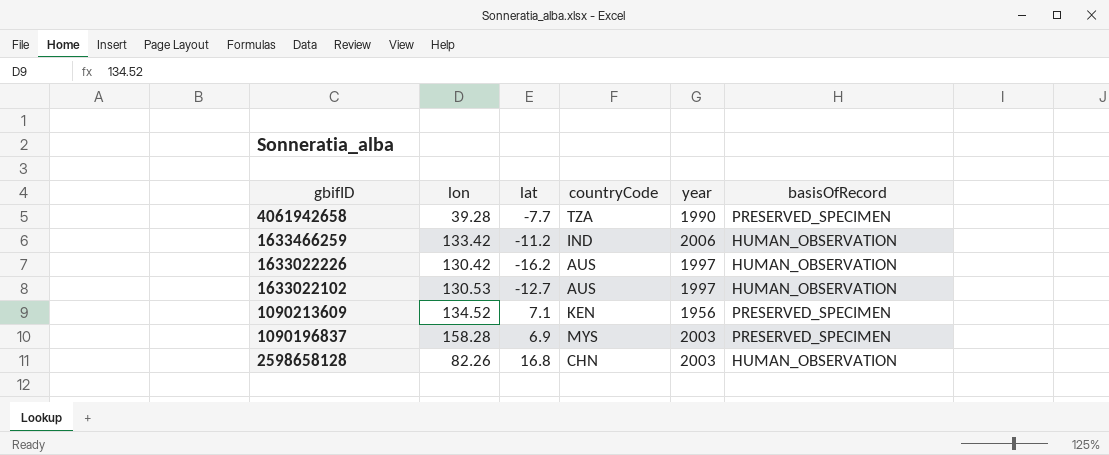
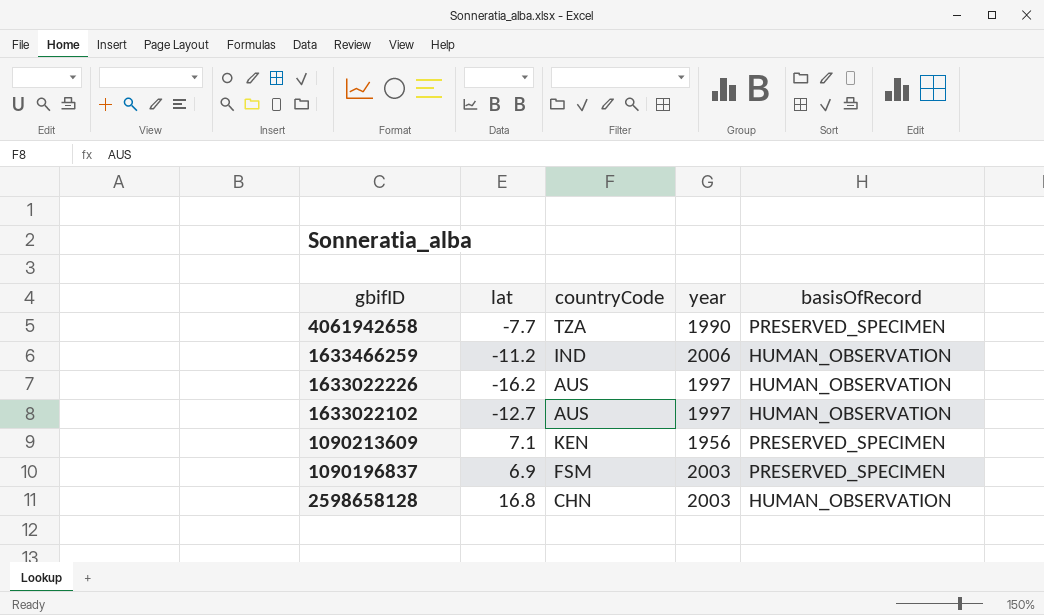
column lon | position: 2 -> none
1090196837 | countryCode: MYS -> FSM

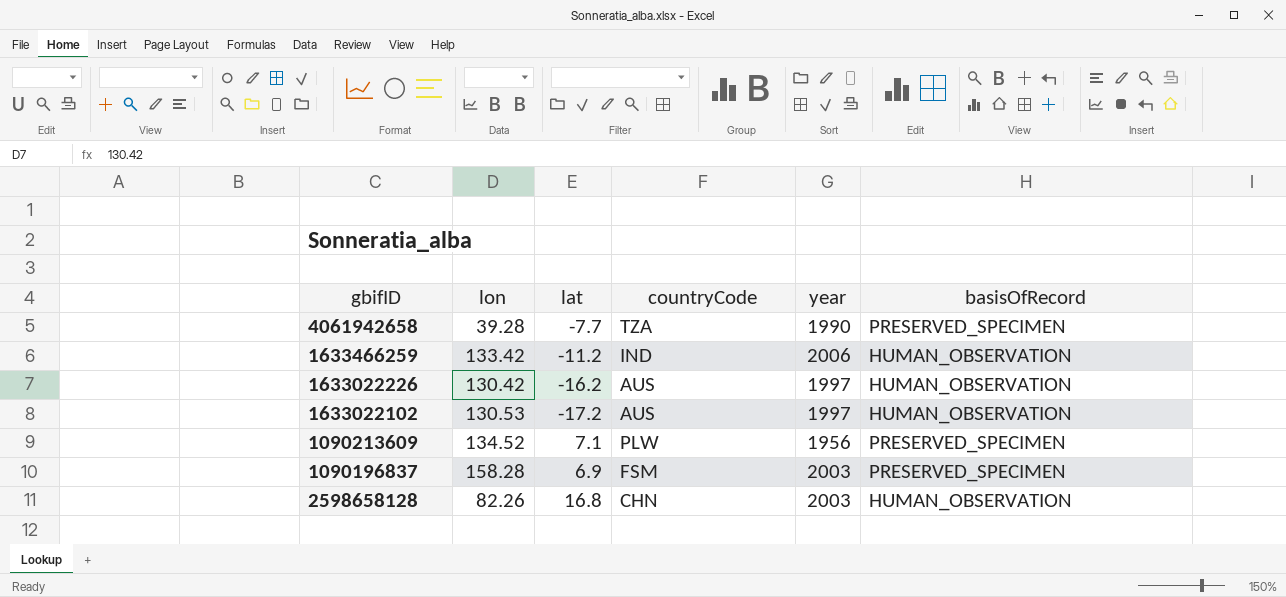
column lon | position: none -> 2
1633022102 | lat: -12.7 -> -17.2
1090213609 | countryCode: KEN -> PLW

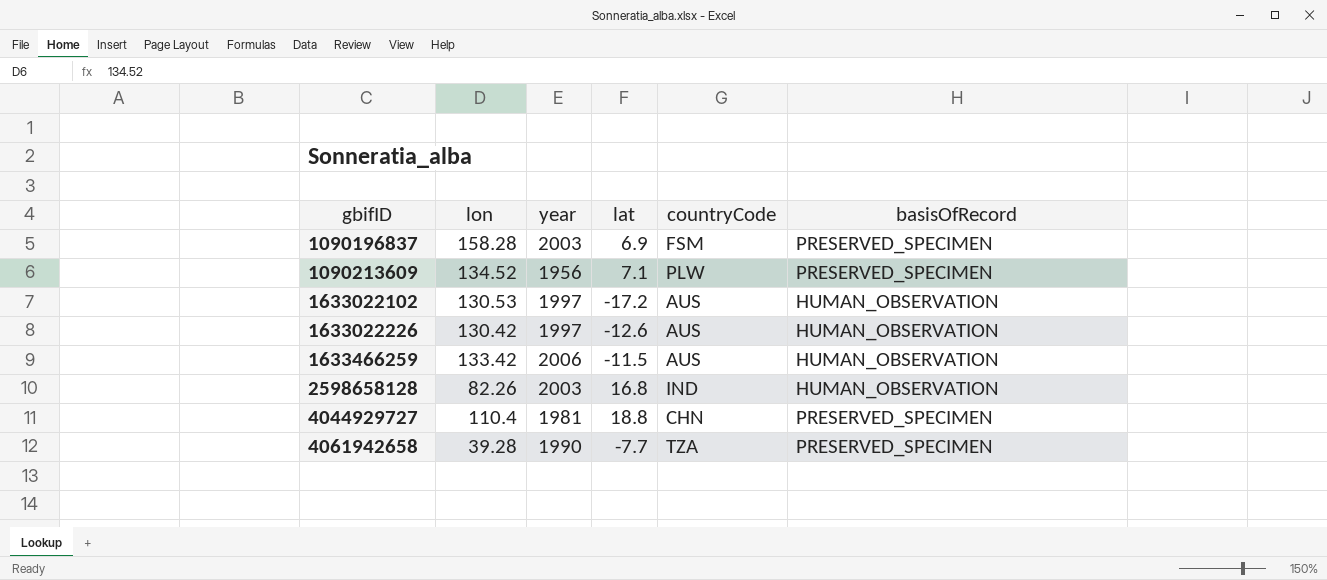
row order: none -> gbifID ascending
column year | position: 5 -> 3
1633022226 | lat: -16.2 -> -12.6
1633466259 | lat: -11.2 -> -11.5
1633466259 | countryCode: IND -> AUS
2598658128 | countryCode: CHN -> IND
row 4044929727: none -> 110.4 | 1981 | 18.8 | CHN | PRESERVED_SPECIMEN

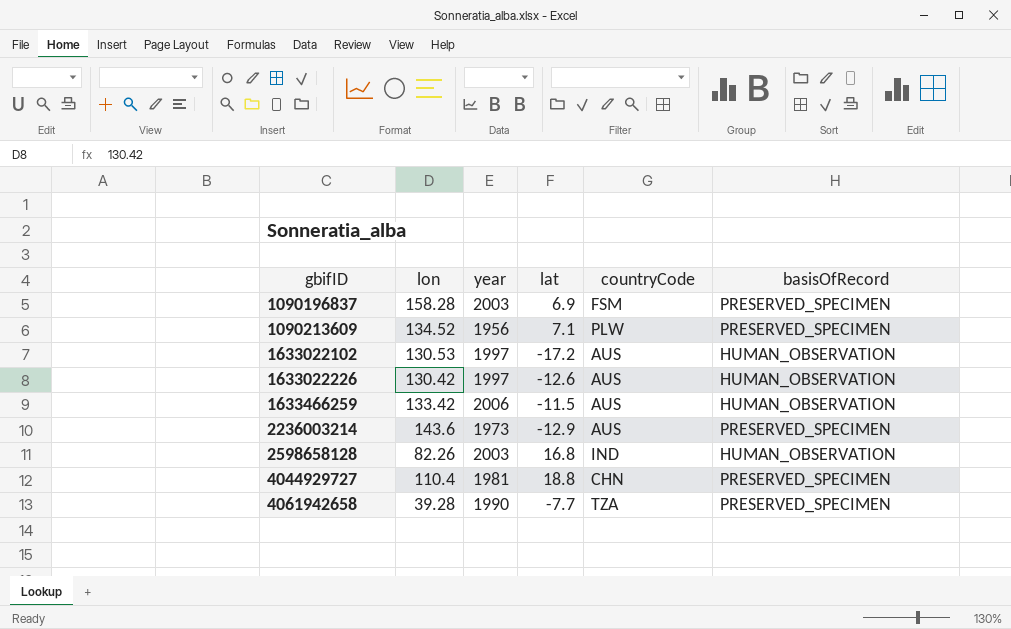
row 2236003214: none -> 143.6 | 1973 | -12.9 | AUS | PRESERVED_SPECIMEN

